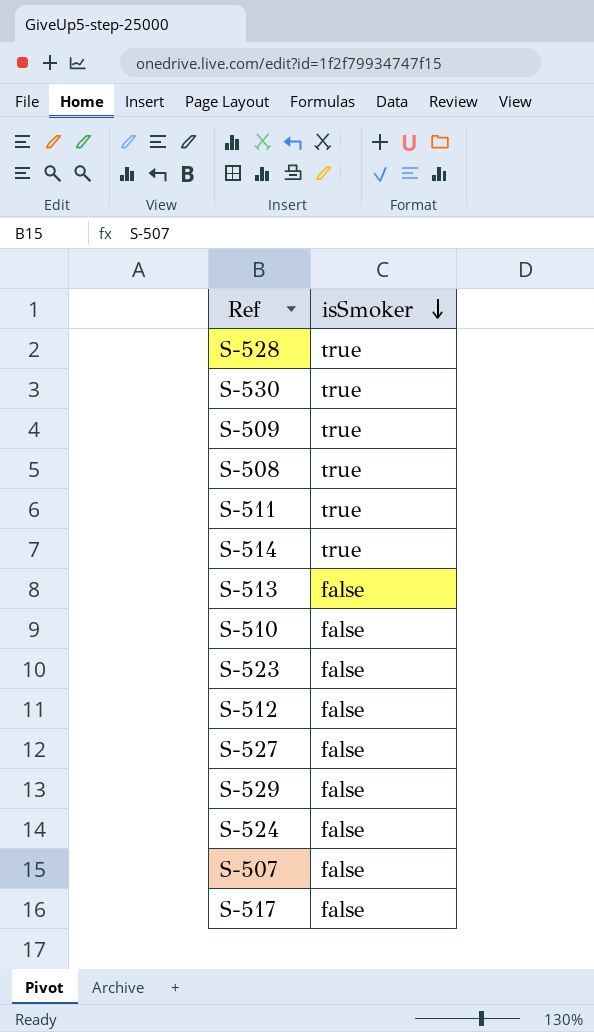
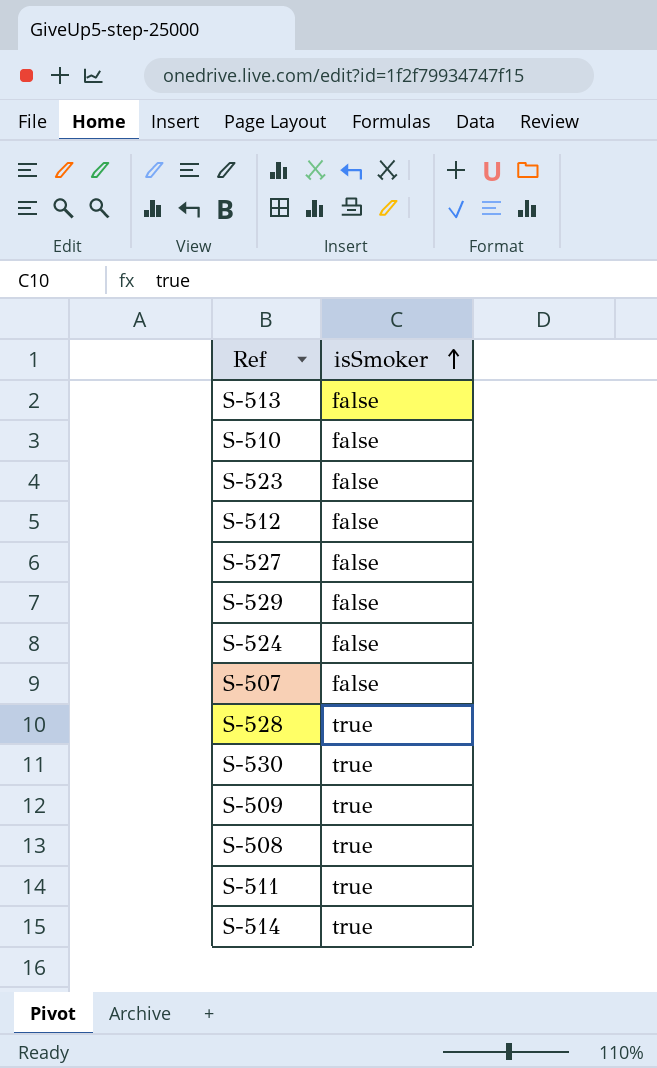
row order: isSmoker descending -> isSmoker ascending
row S-517: false -> none

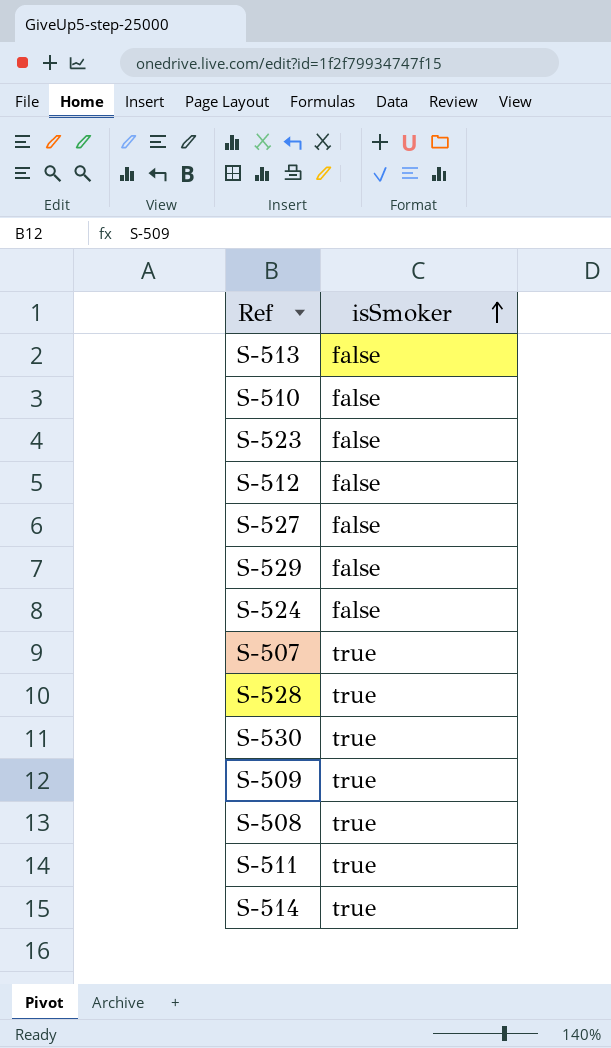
S-507 | isSmoker: false -> true

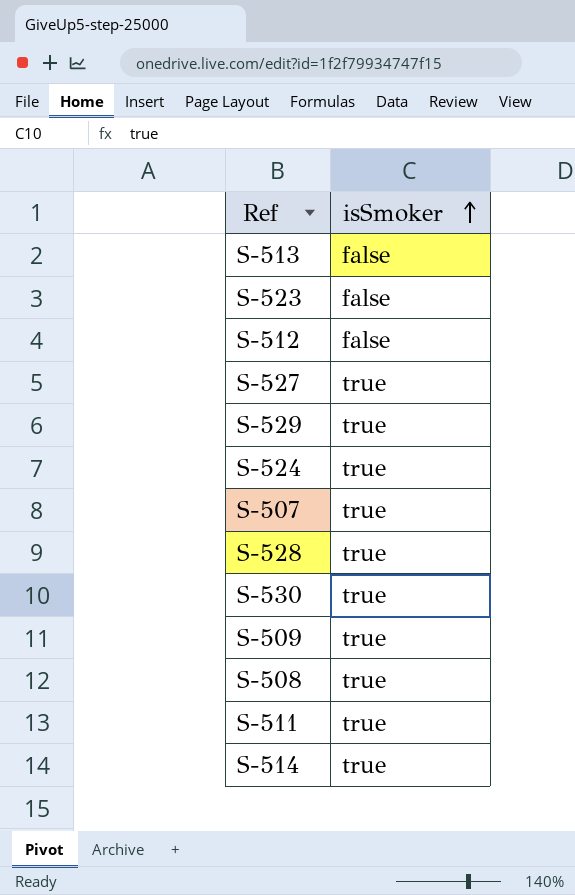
row S-510: false -> none
S-527 | isSmoker: false -> true
S-529 | isSmoker: false -> true
S-524 | isSmoker: false -> true

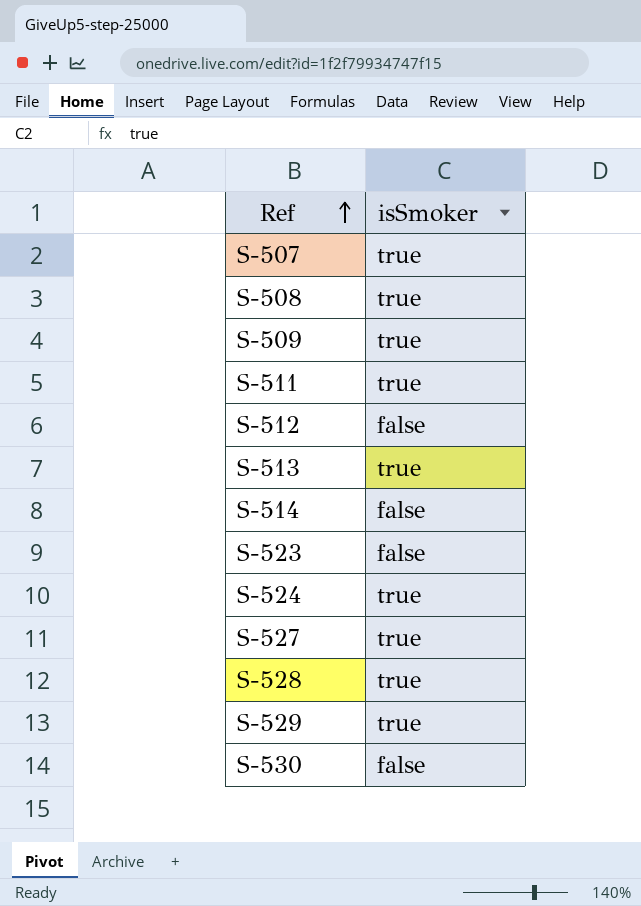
row order: isSmoker ascending -> Ref ascending
S-513 | isSmoker: false -> true
S-514 | isSmoker: true -> false
S-530 | isSmoker: true -> false

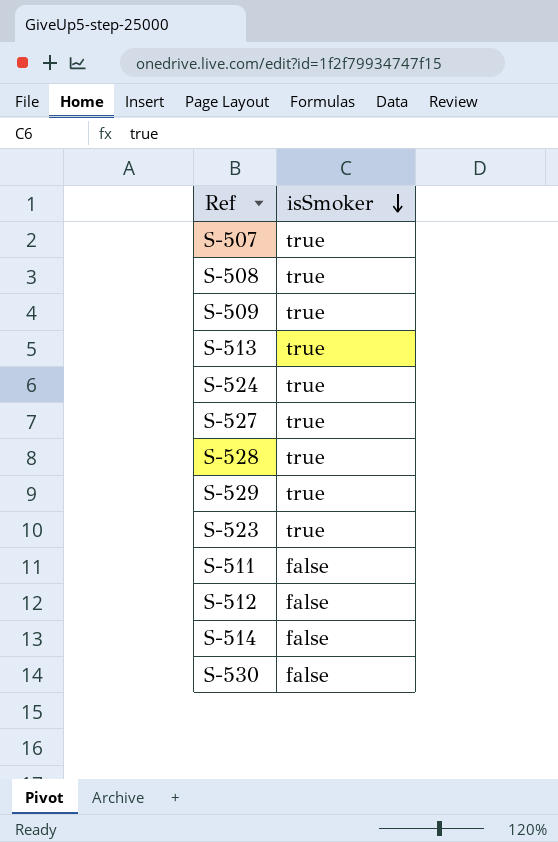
row order: Ref ascending -> isSmoker descending
S-523 | isSmoker: false -> true
S-511 | isSmoker: true -> false

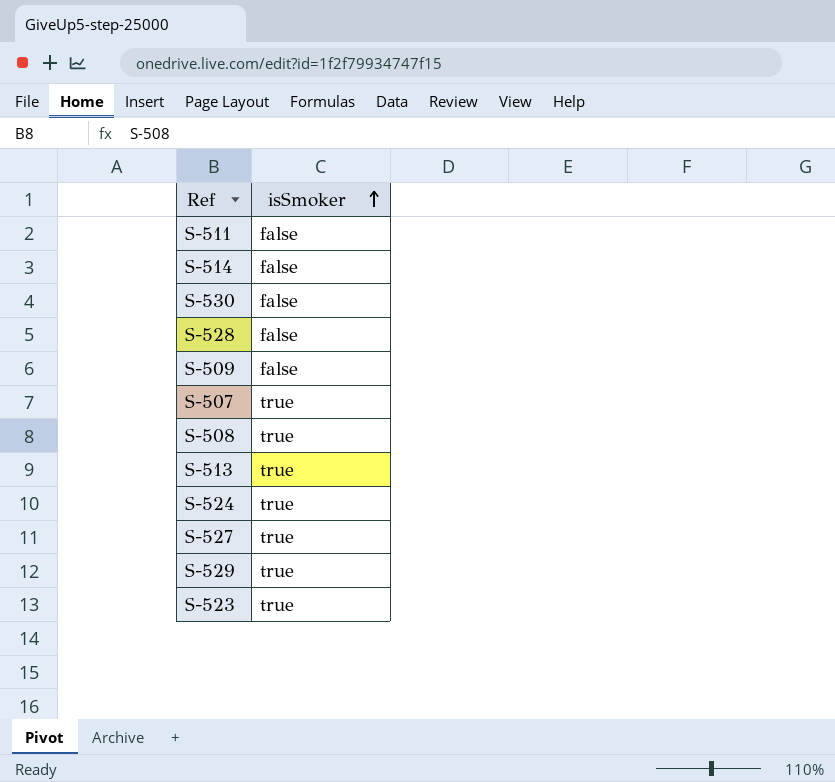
row order: isSmoker descending -> isSmoker ascending
row S-512: false -> none
S-528 | isSmoker: true -> false
S-509 | isSmoker: true -> false

